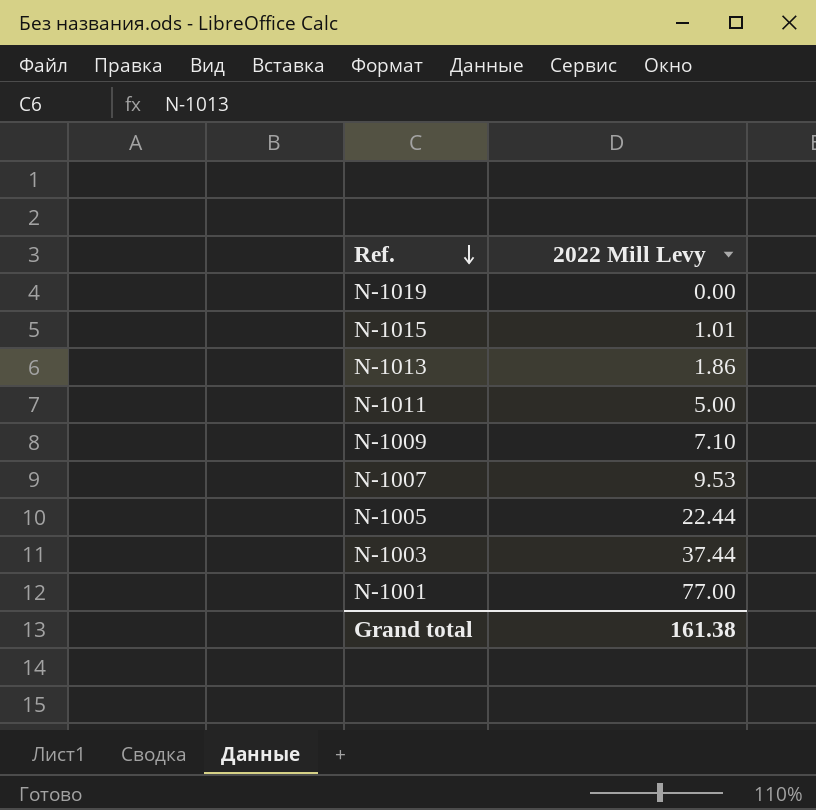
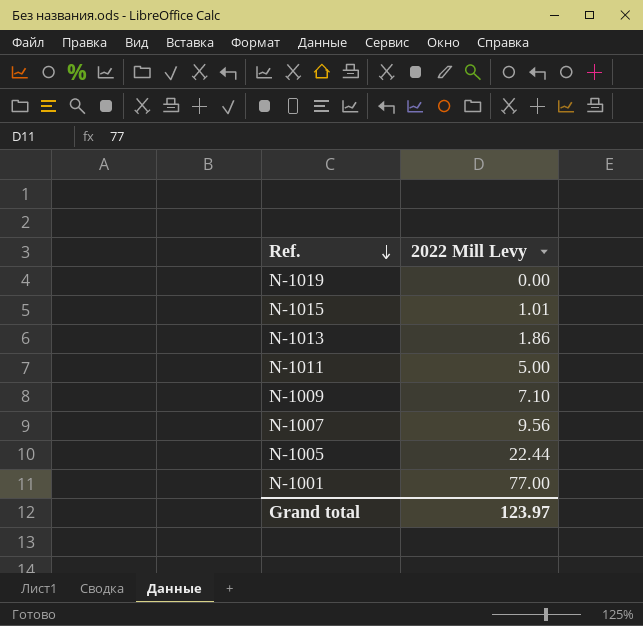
row N-1003: 37.44 -> none
N-1007 | 2022 Mill Levy: 9.53 -> 9.56
Grand total | 2022 Mill Levy: 161.38 -> 123.97

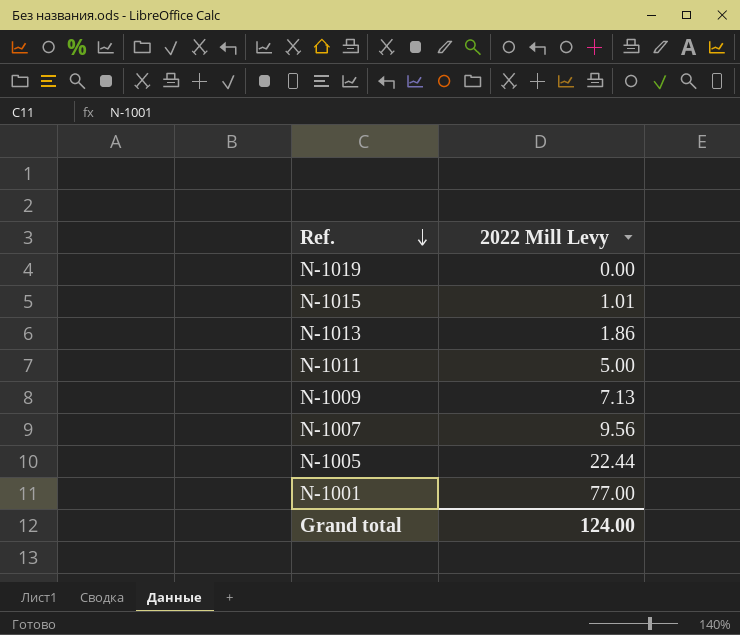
N-1009 | 2022 Mill Levy: 7.10 -> 7.13
Grand total | 2022 Mill Levy: 123.97 -> 124.00

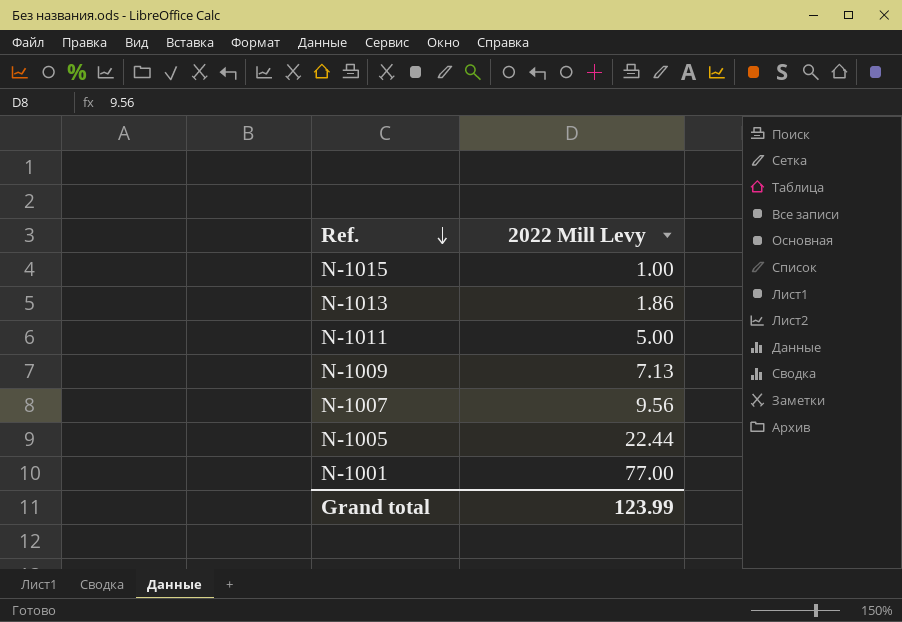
row N-1019: 0.00 -> none
N-1015 | 2022 Mill Levy: 1.01 -> 1.00
Grand total | 2022 Mill Levy: 124.00 -> 123.99

